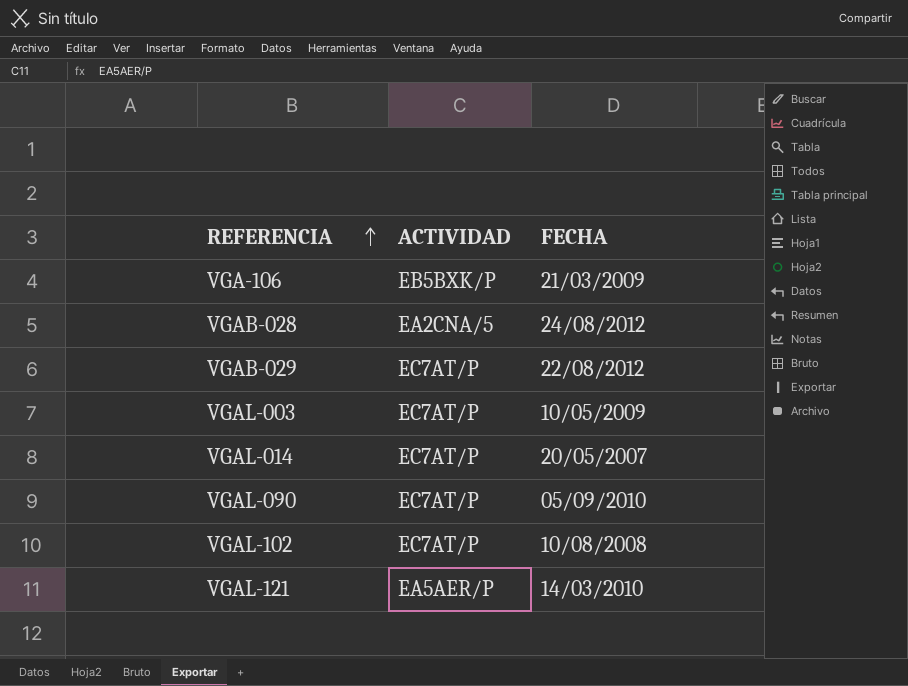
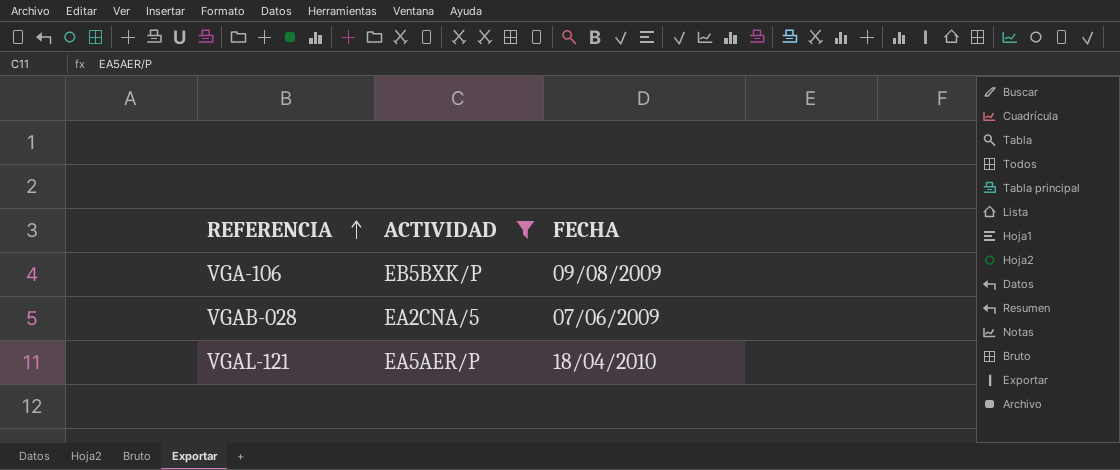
filter: none -> ACTIVIDAD != EC7AT/P
VGA-106 | FECHA: 21/03/2009 -> 09/08/2009
VGAB-028 | FECHA: 24/08/2012 -> 07/06/2009
VGAL-121 | FECHA: 14/03/2010 -> 18/04/2010

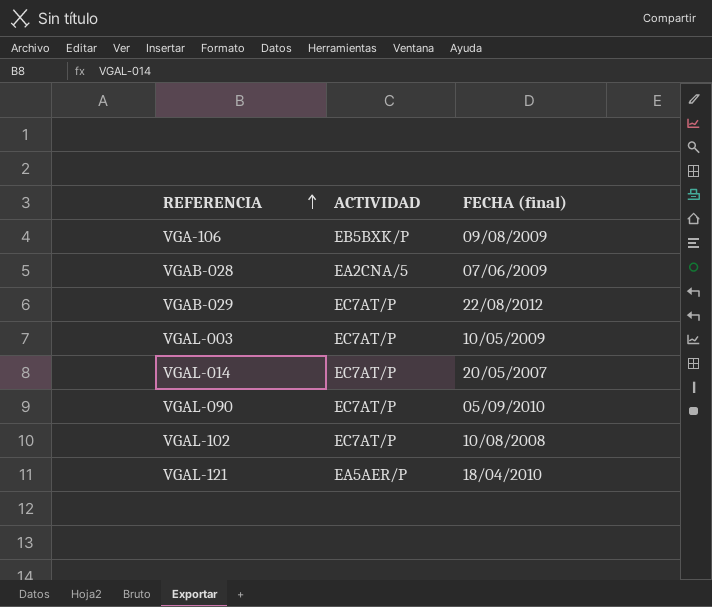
filter: ACTIVIDAD != EC7AT/P -> none
column name: FECHA -> FECHA (final)

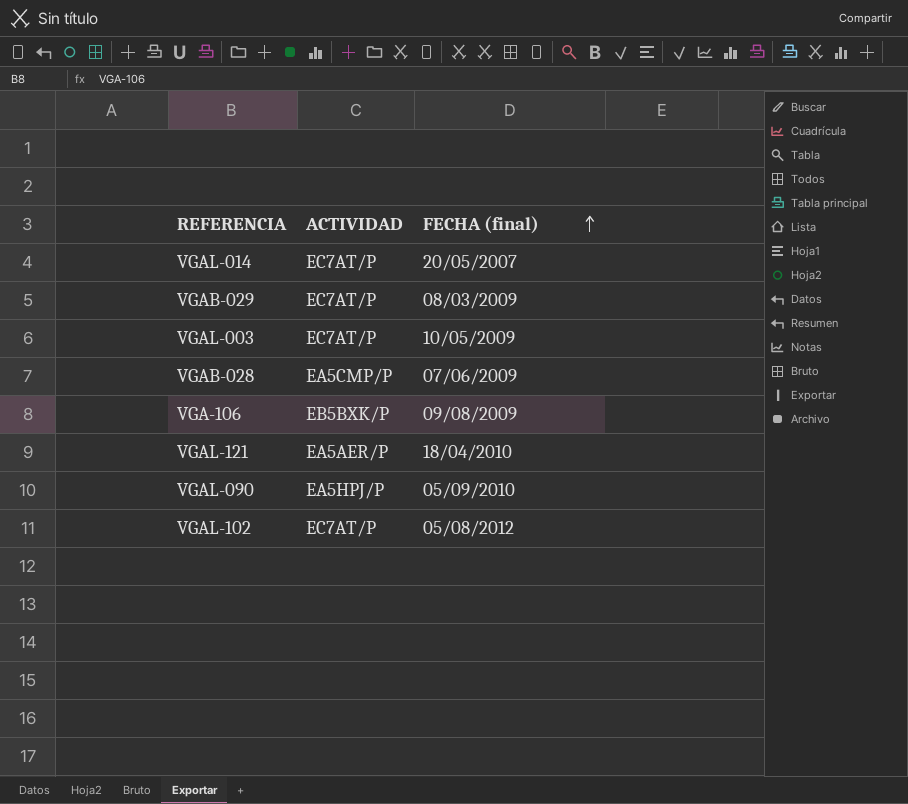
row order: REFERENCIA ascending -> FECHA (final) ascending
VGAB-029 | FECHA (final): 22/08/2012 -> 08/03/2009
VGAB-028 | ACTIVIDAD: EA2CNA/5 -> EA5CMP/P
VGAL-090 | ACTIVIDAD: EC7AT/P -> EA5HPJ/P
VGAL-102 | FECHA (final): 10/08/2008 -> 05/08/2012

